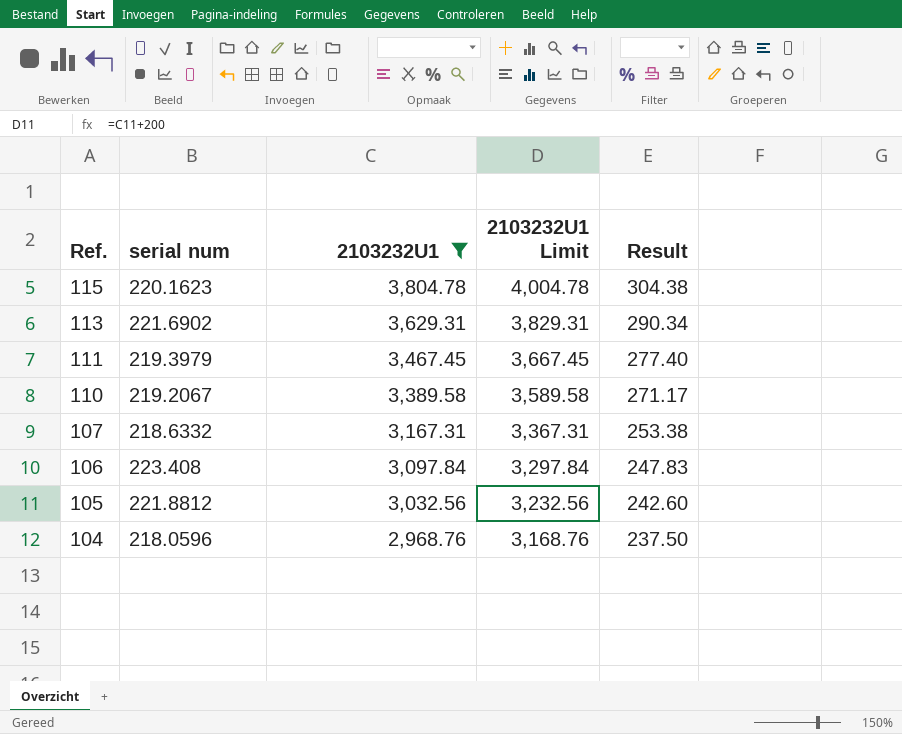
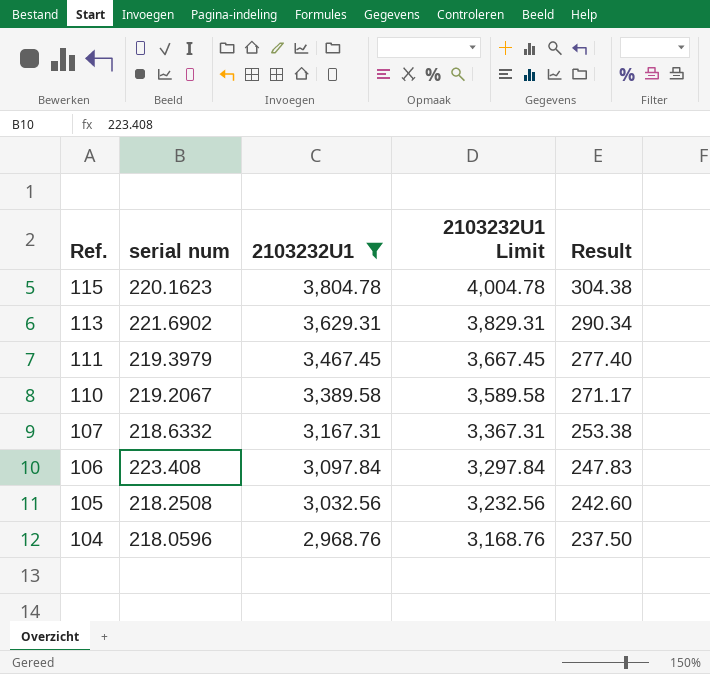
105 | serial num: 221.8812 -> 218.2508

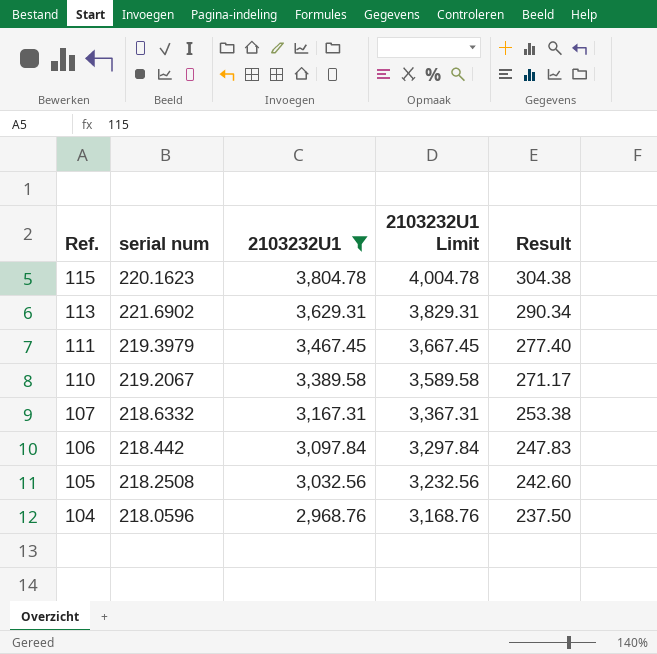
106 | serial num: 223.408 -> 218.442

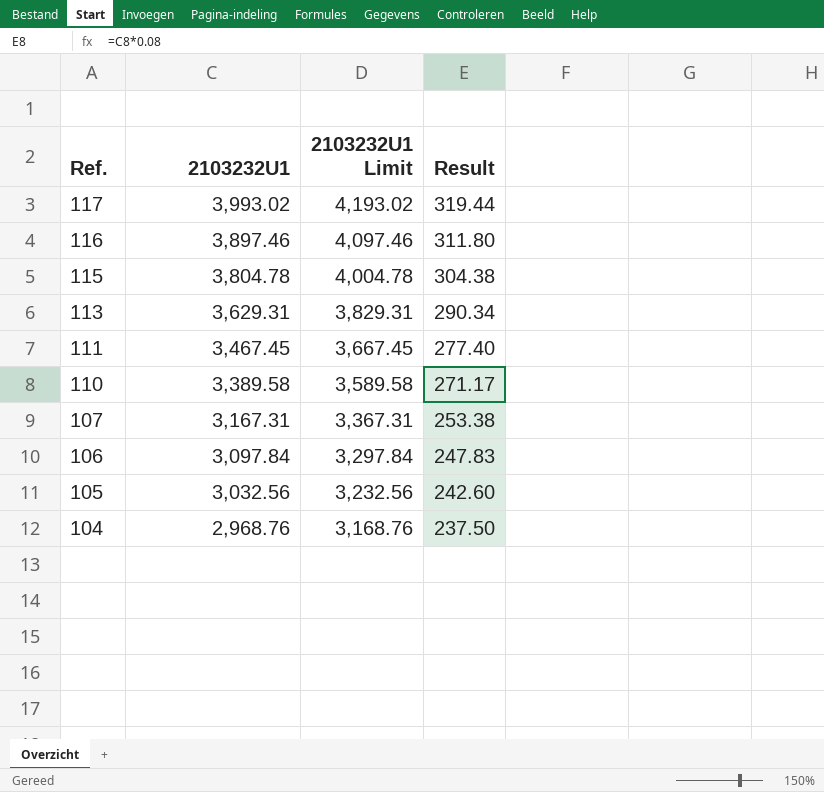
filter: 2103232U1 <= 3,804.78 -> none
column serial num | position: 2 -> none

